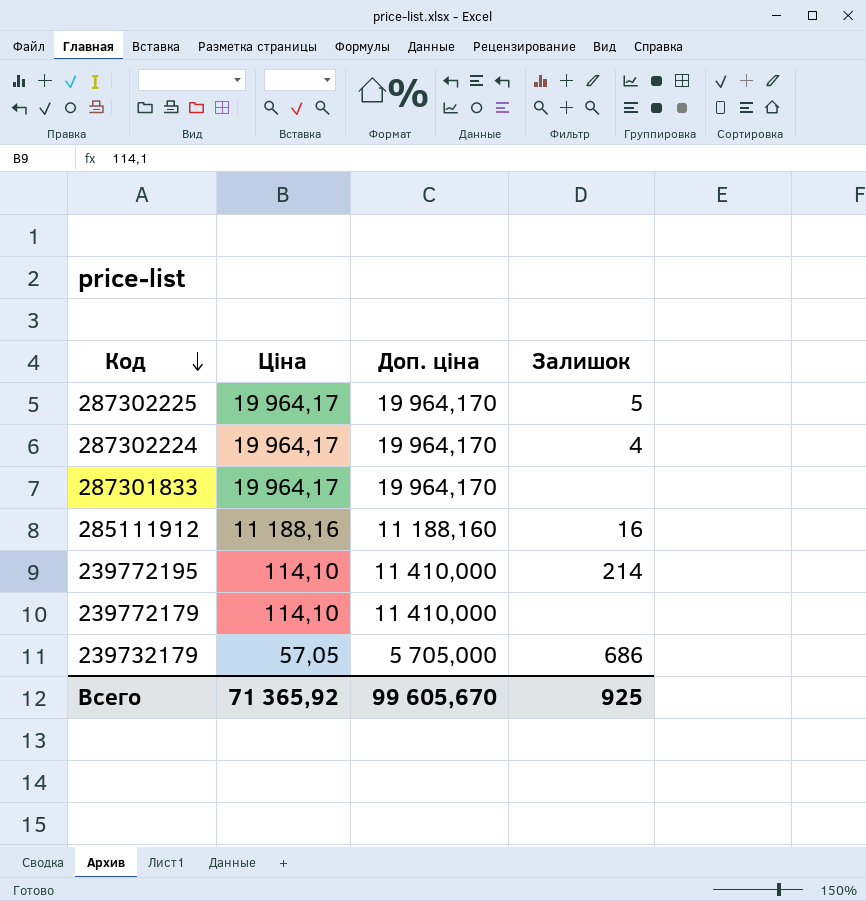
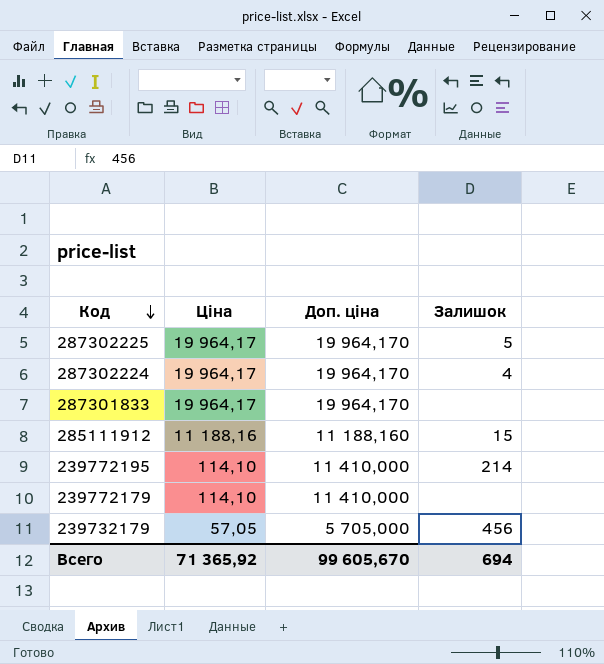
285111912 | Залишок: 16 -> 15
239732179 | Залишок: 686 -> 456
Всего | Залишок: 925 -> 694

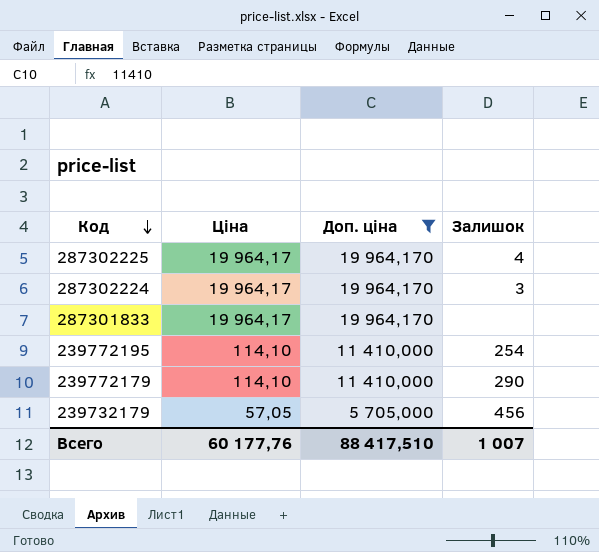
filter: none -> Доп. ціна != 11 188,160
287302225 | Залишок: 5 -> 4
287302224 | Залишок: 4 -> 3
239772195 | Залишок: 214 -> 254
239772179 | Залишок: none -> 290
Всего | Ціна: 71 365,92 -> 60 177,76
Всего | Доп. ціна: 99 605,670 -> 88 417,510
Всего | Залишок: 694 -> 1 007

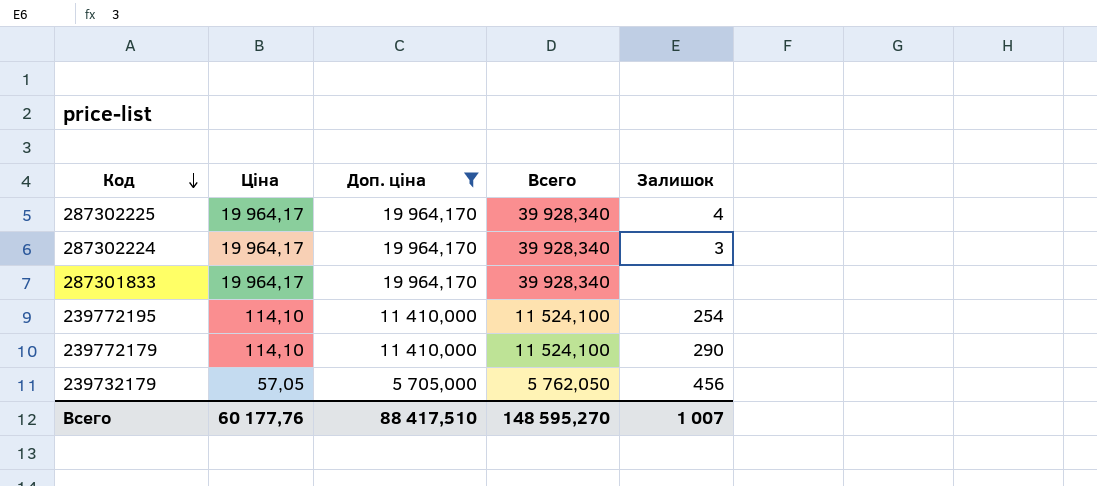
column Всего | formula: none -> [Ціна] + [Доп. ціна]

